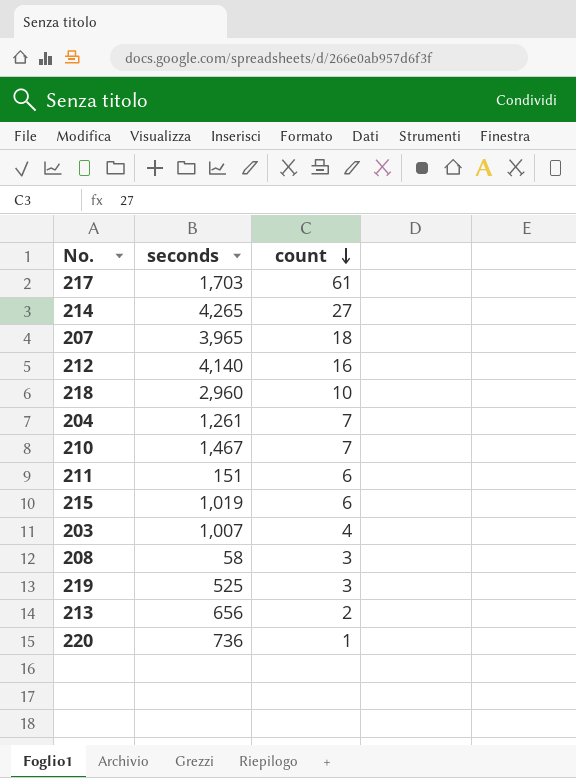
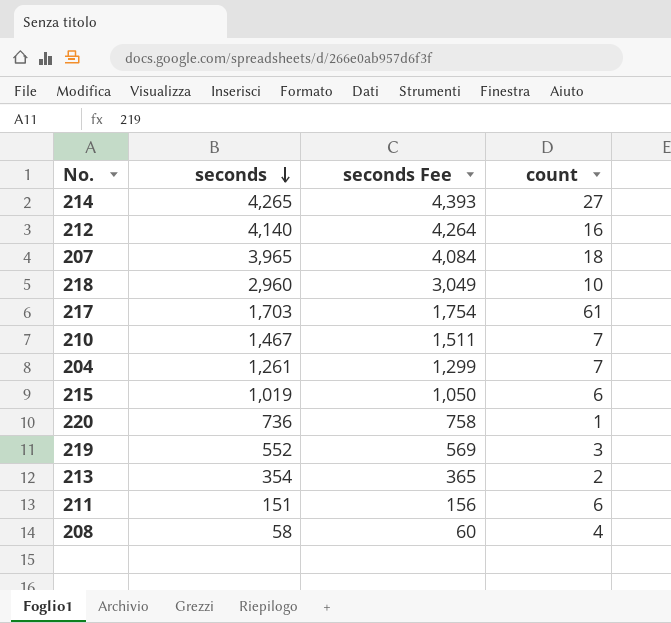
row order: count descending -> seconds descending
column seconds Fee | formula: none -> [seconds] * 1.03
row 203: 1,007 | 4 -> none
219 | seconds: 525 -> 552
213 | seconds: 656 -> 354
208 | count: 3 -> 4

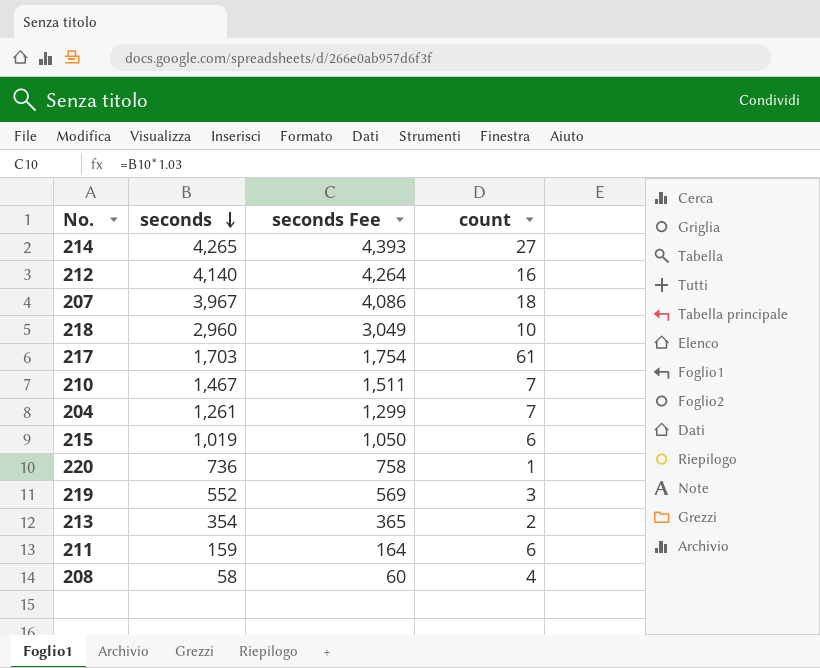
207 | seconds: 3,965 -> 3,967
207 | seconds Fee: 4,084 -> 4,086
211 | seconds: 151 -> 159
211 | seconds Fee: 156 -> 164

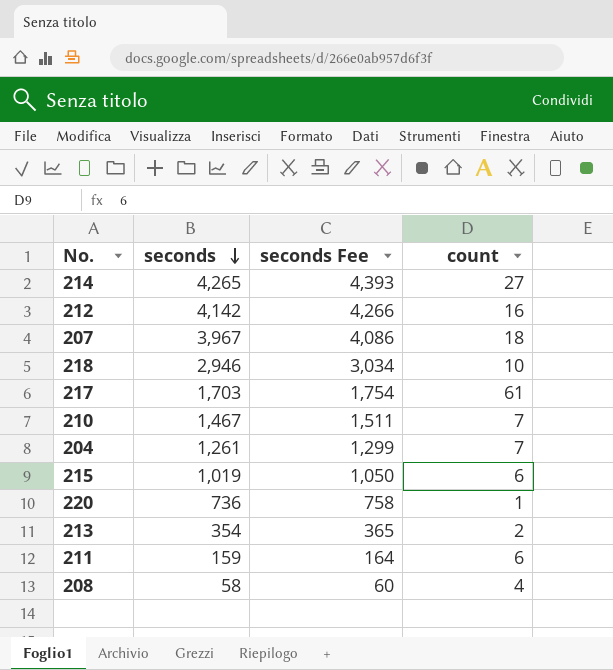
row 219: 552 | 569 | 3 -> none
212 | seconds: 4,140 -> 4,142
212 | seconds Fee: 4,264 -> 4,266
218 | seconds: 2,960 -> 2,946
218 | seconds Fee: 3,049 -> 3,034

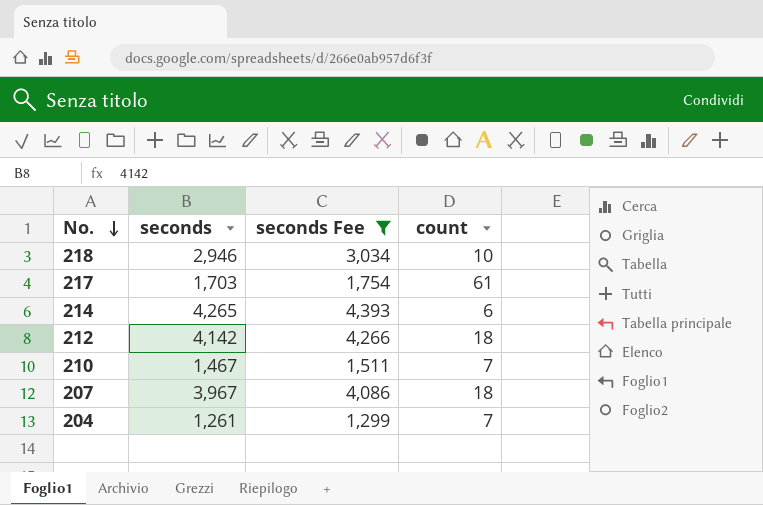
filter: none -> seconds Fee >= 1,299
row order: seconds descending -> No. descending
214 | count: 27 -> 6
212 | count: 16 -> 18

